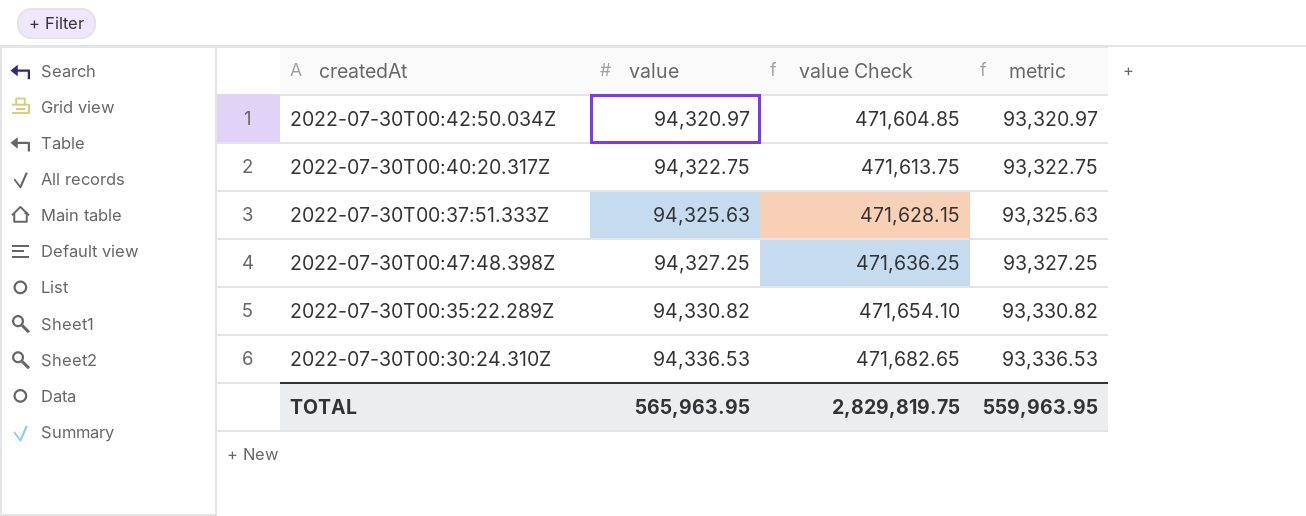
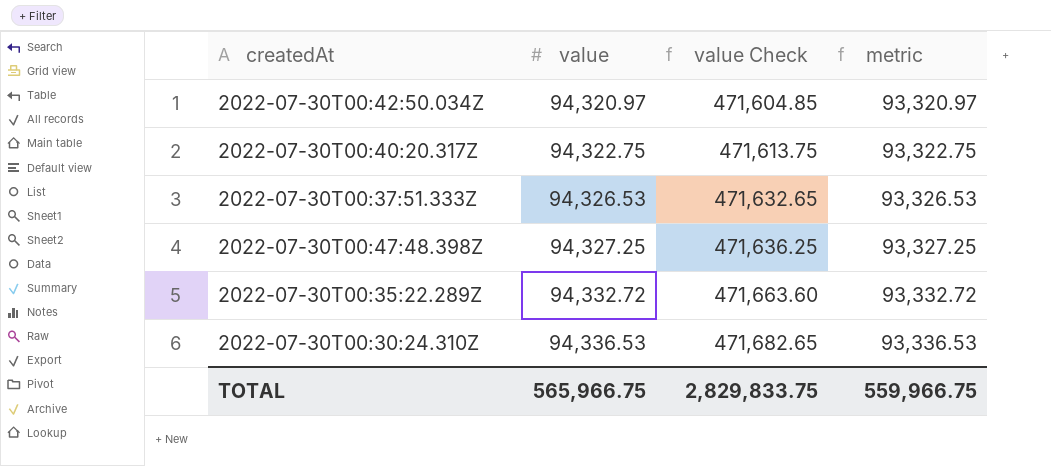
2022-07-30T00:37:51.333Z | value: 94,325.63 -> 94,326.53
2022-07-30T00:37:51.333Z | value Check: 471,628.15 -> 471,632.65
2022-07-30T00:37:51.333Z | metric: 93,325.63 -> 93,326.53
2022-07-30T00:35:22.289Z | value: 94,330.82 -> 94,332.72
2022-07-30T00:35:22.289Z | value Check: 471,654.10 -> 471,663.60
2022-07-30T00:35:22.289Z | metric: 93,330.82 -> 93,332.72
TOTAL | value: 565,963.95 -> 565,966.75
TOTAL | value Check: 2,829,819.75 -> 2,829,833.75
TOTAL | metric: 559,963.95 -> 559,966.75

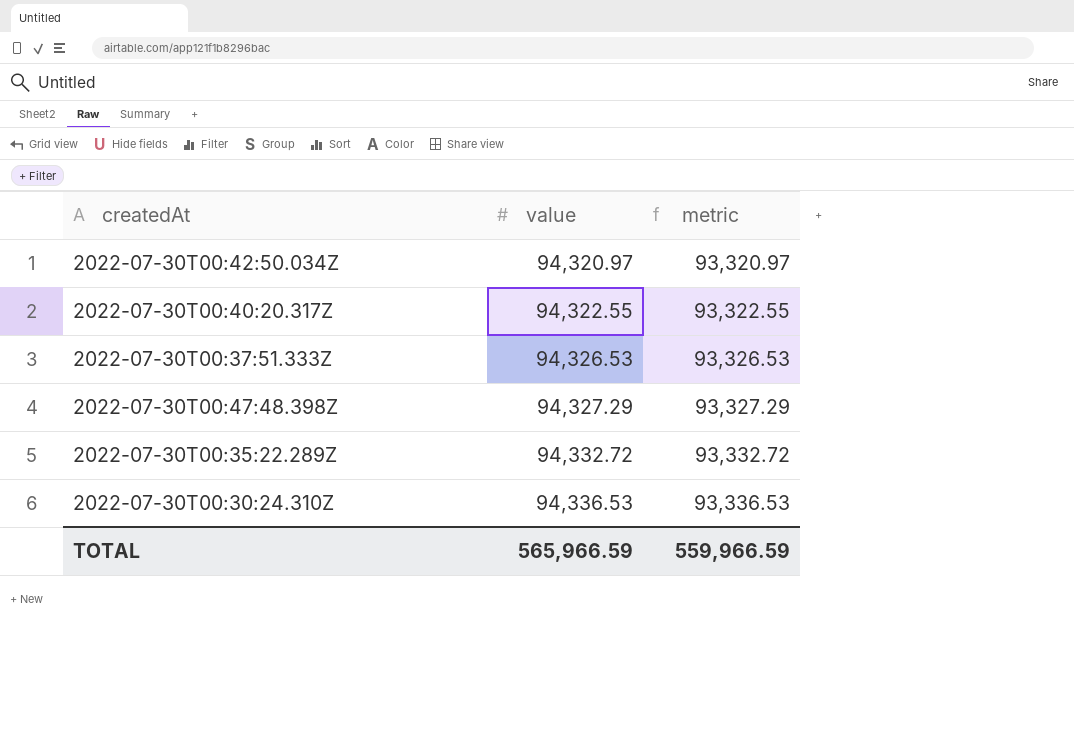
column value Check | formula: [value] * 5 -> none
2022-07-30T00:40:20.317Z | value: 94,322.75 -> 94,322.55
2022-07-30T00:40:20.317Z | metric: 93,322.75 -> 93,322.55
2022-07-30T00:47:48.398Z | value: 94,327.25 -> 94,327.29
2022-07-30T00:47:48.398Z | metric: 93,327.25 -> 93,327.29
TOTAL | value: 565,966.75 -> 565,966.59
TOTAL | metric: 559,966.75 -> 559,966.59

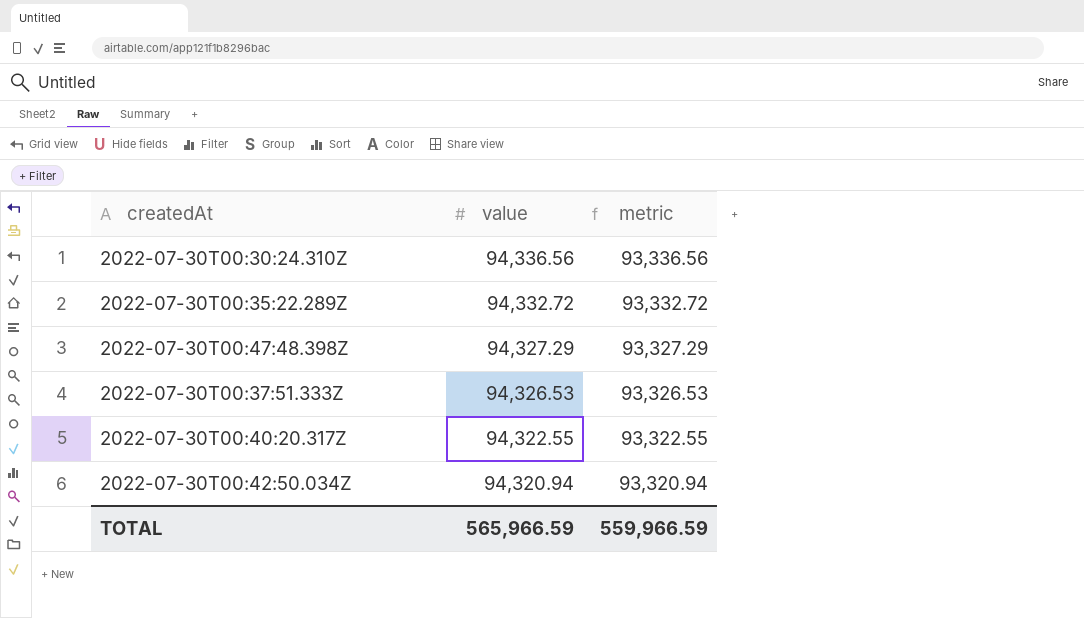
row order: value ascending -> value descending
2022-07-30T00:30:24.310Z | value: 94,336.53 -> 94,336.56
2022-07-30T00:30:24.310Z | metric: 93,336.53 -> 93,336.56
2022-07-30T00:42:50.034Z | value: 94,320.97 -> 94,320.94
2022-07-30T00:42:50.034Z | metric: 93,320.97 -> 93,320.94

